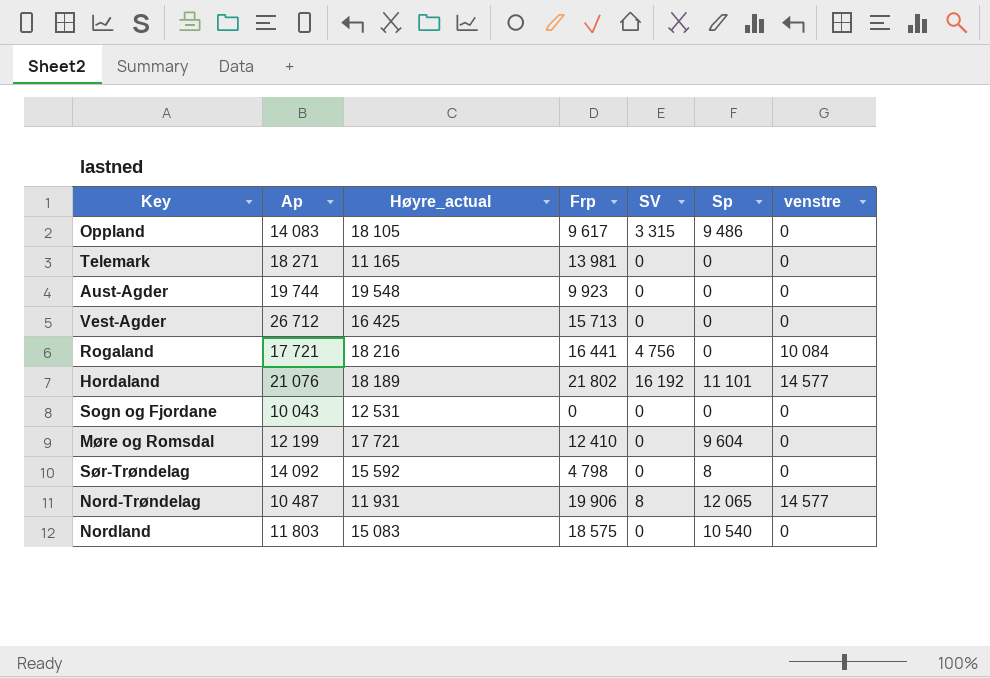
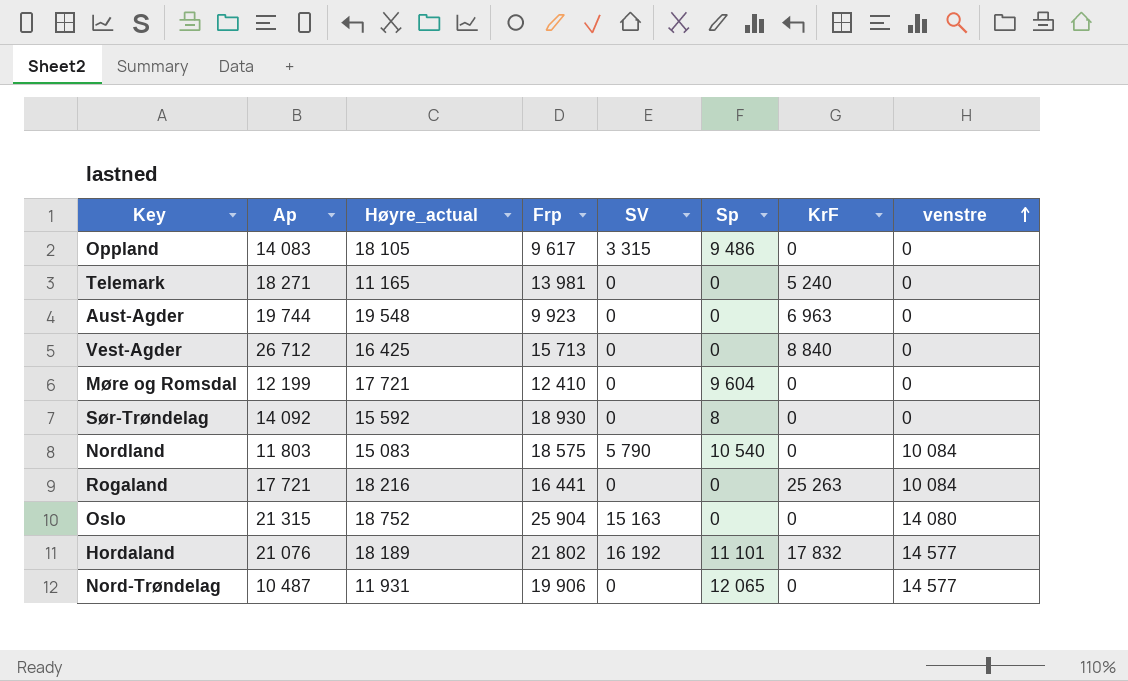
row order: none -> venstre ascending
column KrF | position: none -> 7
row Sogn og Fjordane: 10 043 | 12 531 | 0 | 0 | 0 | 0 -> none
Sør-Trøndelag | Frp: 4 798 -> 18 930
Nordland | SV: 0 -> 5 790
Nordland | venstre: 0 -> 10 084
Rogaland | SV: 4 756 -> 0
row Oslo: none -> 21 315 | 18 752 | 25 904 | 15 163 | 0 | 0 | 14 080
Nord-Trøndelag | SV: 8 -> 0

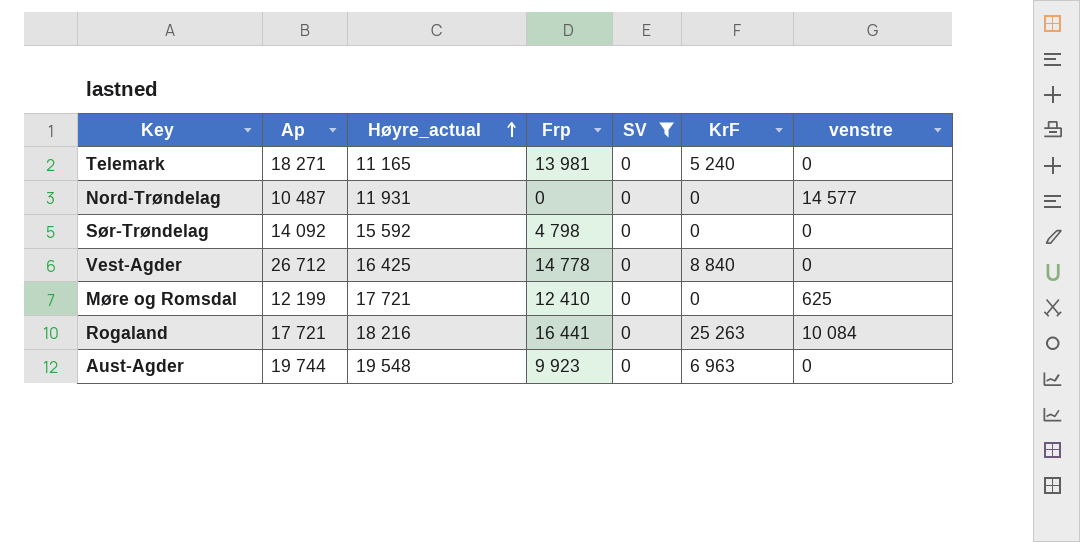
filter: none -> SV = 0
row order: venstre ascending -> Høyre_actual ascending
column Sp | position: 6 -> none
Nord-Trøndelag | Frp: 19 906 -> 0
Sør-Trøndelag | Frp: 18 930 -> 4 798
Vest-Agder | Frp: 15 713 -> 14 778
Møre og Romsdal | venstre: 0 -> 625

